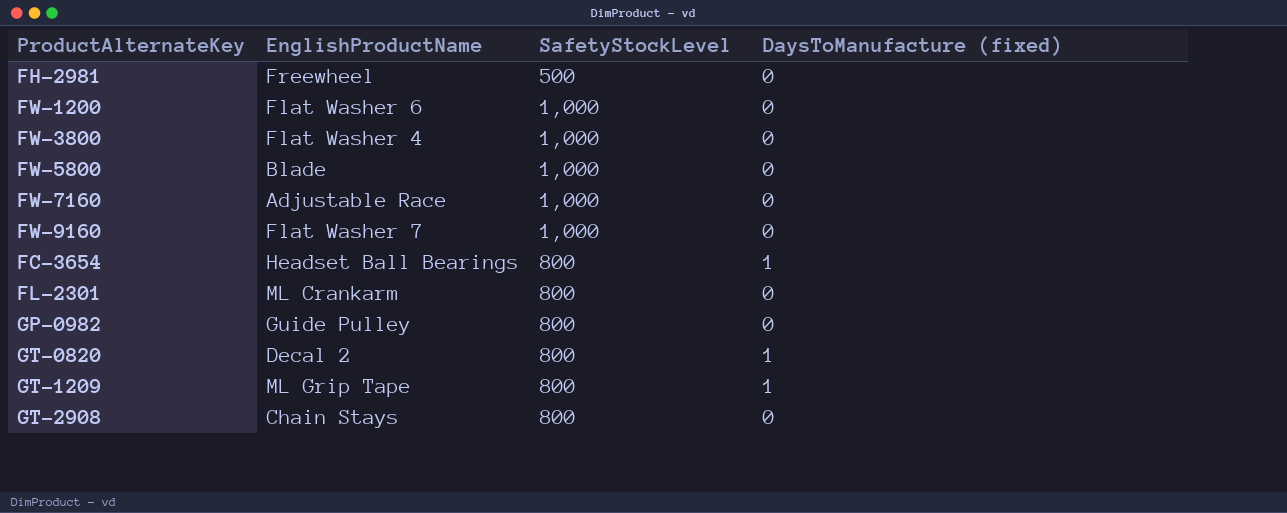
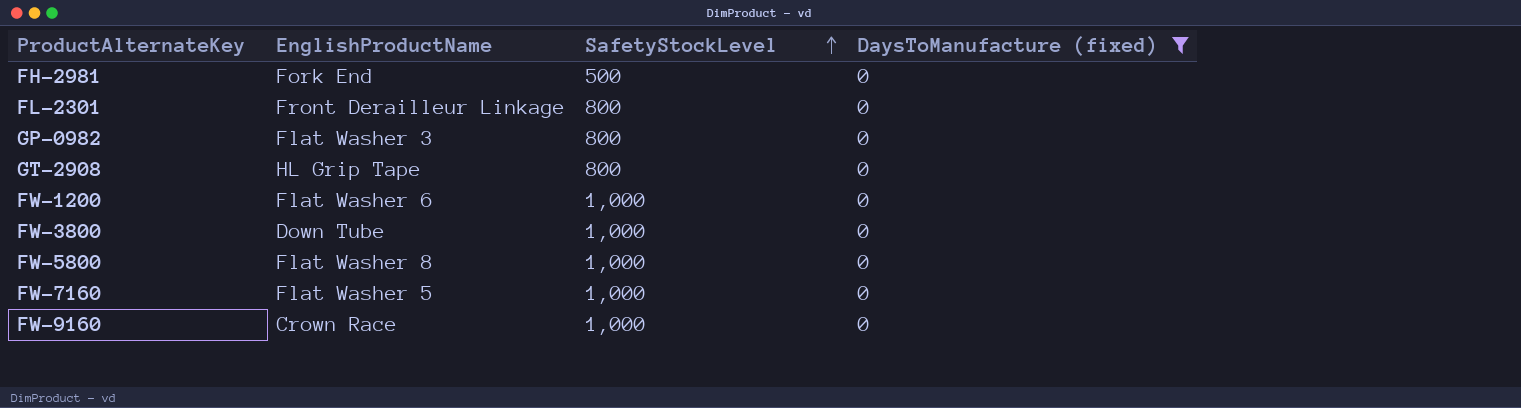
filter: none -> DaysToManufacture (fixed) = 0
row order: none -> SafetyStockLevel ascending
FH-2981 | EnglishProductName: Freewheel -> Fork End
FL-2301 | EnglishProductName: ML Crankarm -> Front Derailleur Linkage
GP-0982 | EnglishProductName: Guide Pulley -> Flat Washer 3
GT-2908 | EnglishProductName: Chain Stays -> HL Grip Tape
FW-3800 | EnglishProductName: Flat Washer 4 -> Down Tube
FW-5800 | EnglishProductName: Blade -> Flat Washer 8
FW-7160 | EnglishProductName: Adjustable Race -> Flat Washer 5
FW-9160 | EnglishProductName: Flat Washer 7 -> Crown Race

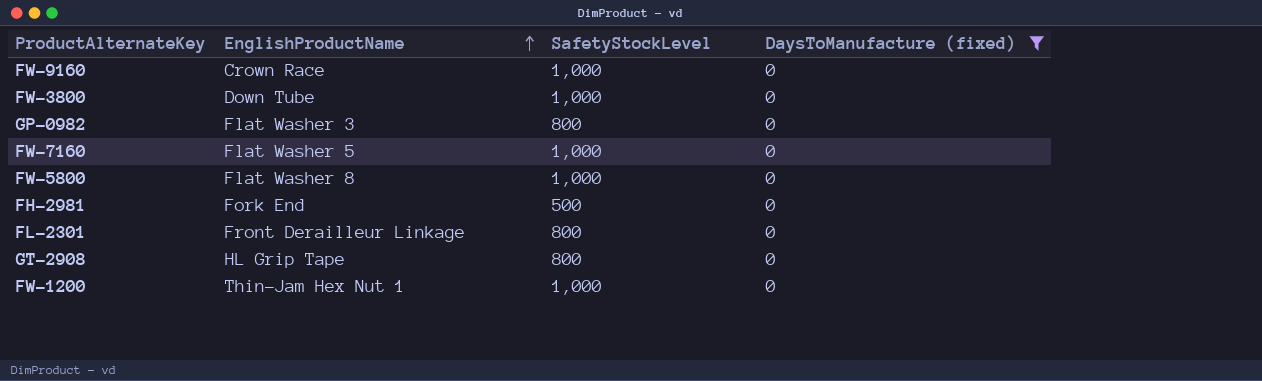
row order: SafetyStockLevel ascending -> EnglishProductName ascending
FW-1200 | EnglishProductName: Flat Washer 6 -> Thin-Jam Hex Nut 1

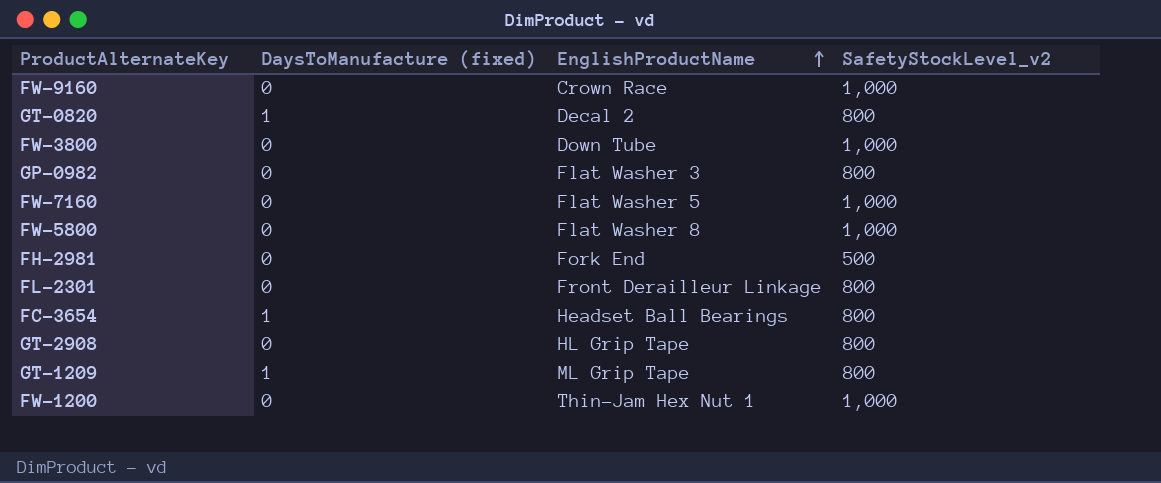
filter: DaysToManufacture (fixed) = 0 -> none
column DaysToManufacture (fixed) | position: 4 -> 2
column name: SafetyStockLevel -> SafetyStockLevel_v2

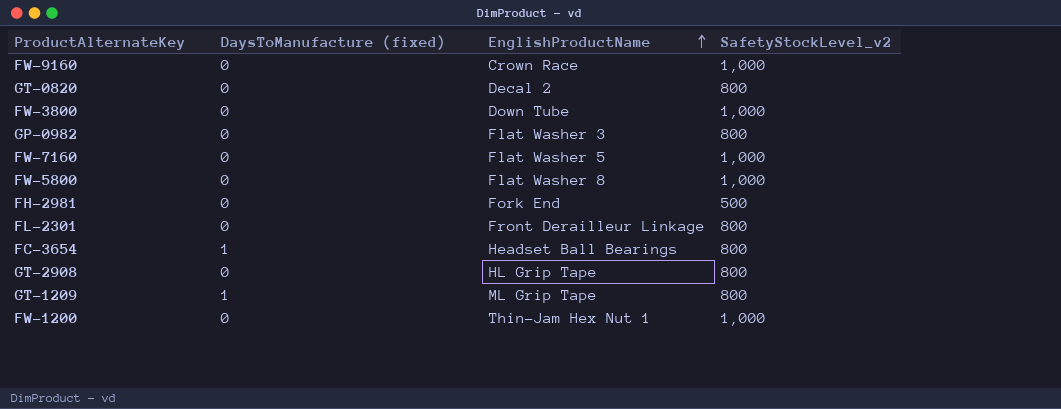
GT-0820 | DaysToManufacture (fixed): 1 -> 0

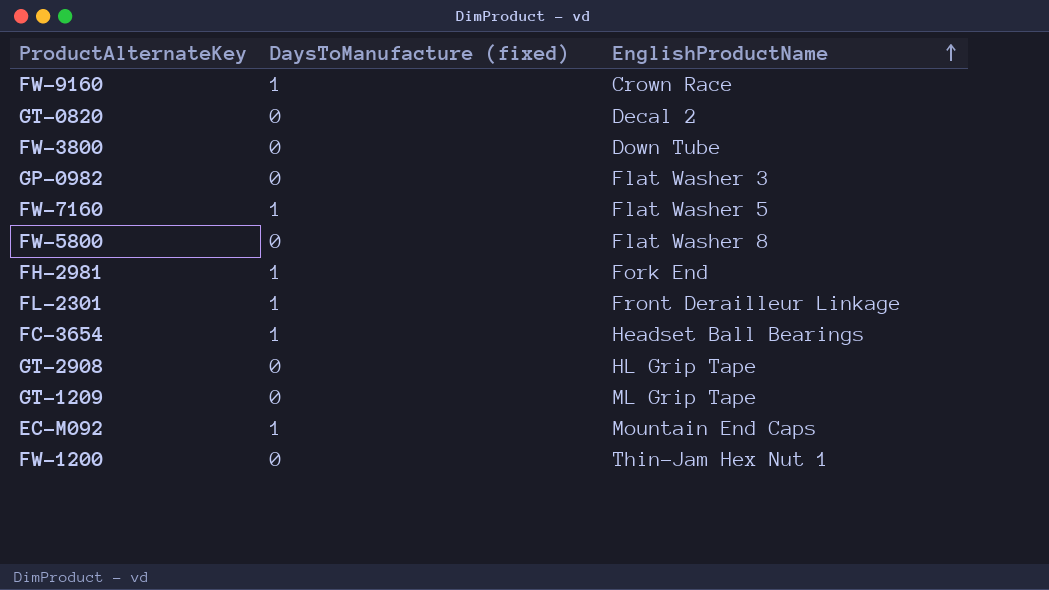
column SafetyStockLevel_v2 | position: 4 -> none
FW-9160 | DaysToManufacture (fixed): 0 -> 1
FW-7160 | DaysToManufacture (fixed): 0 -> 1
FH-2981 | DaysToManufacture (fixed): 0 -> 1
FL-2301 | DaysToManufacture (fixed): 0 -> 1
GT-1209 | DaysToManufacture (fixed): 1 -> 0
row EC-M092: none -> 1 | Mountain End Caps

